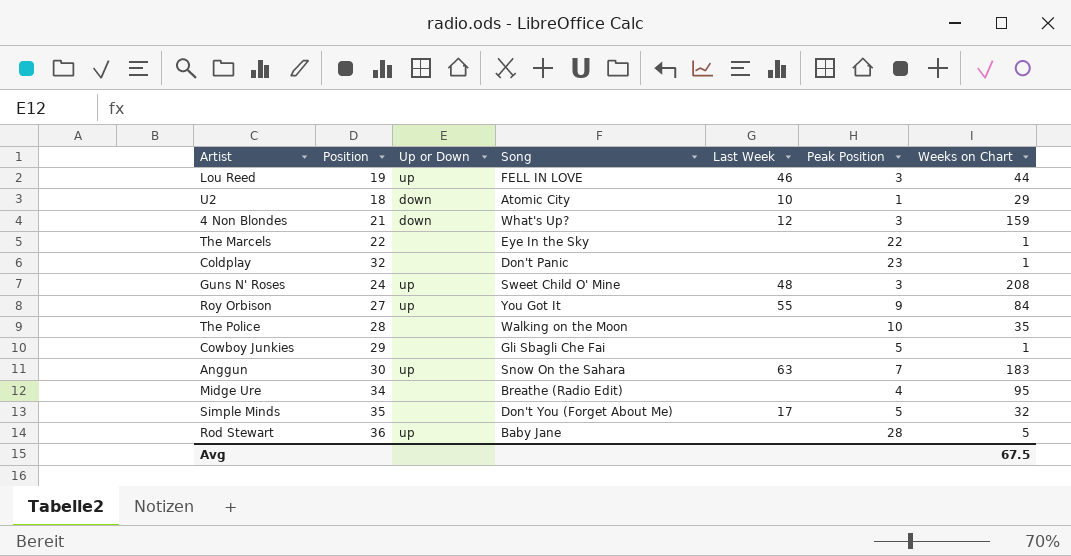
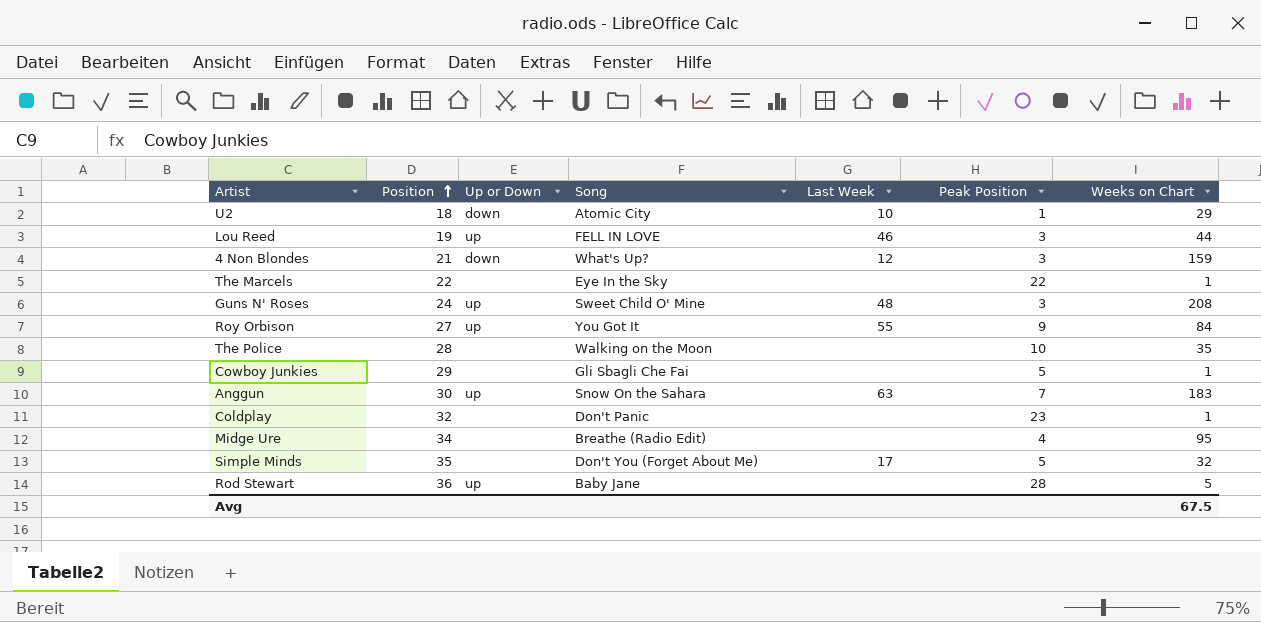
row order: none -> Position ascending

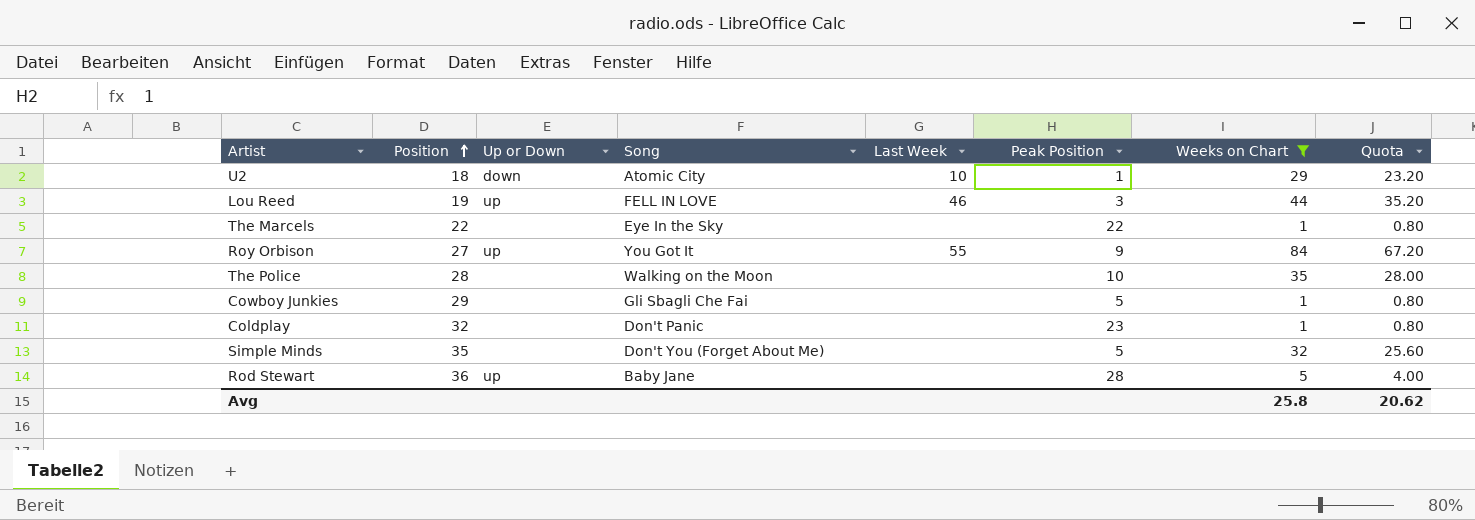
filter: none -> Weeks on Chart <= 84
column Quota | formula: none -> [Weeks on Chart] * 0.8
Simple Minds | Last Week: 17 -> none
Avg | Weeks on Chart: 67.5 -> 25.8

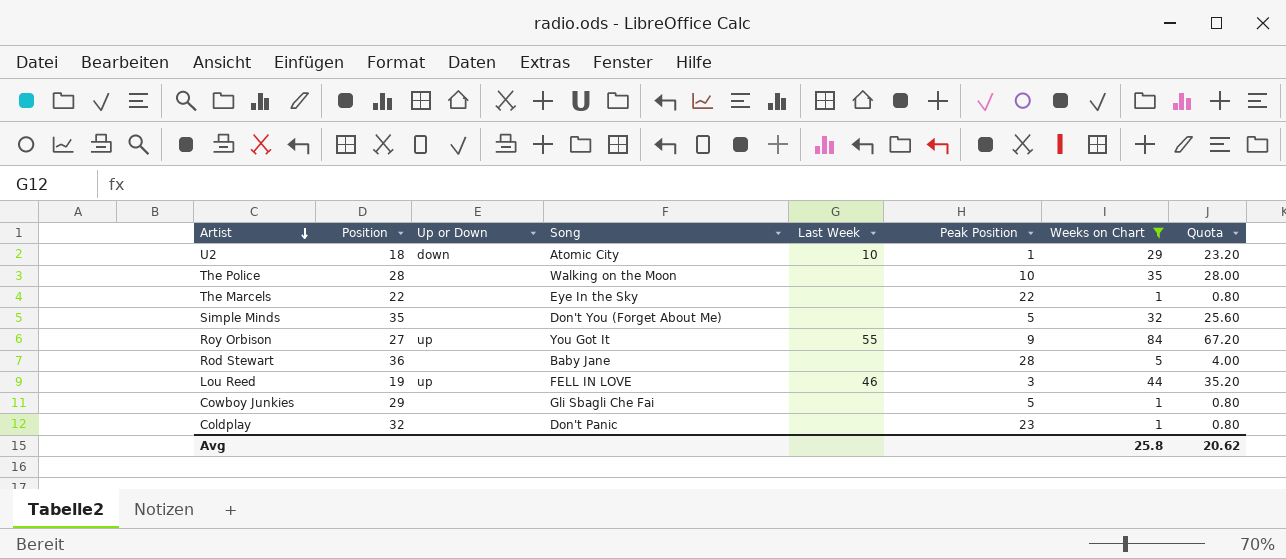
row order: Position ascending -> Artist descending
Rod Stewart | Up or Down: up -> none

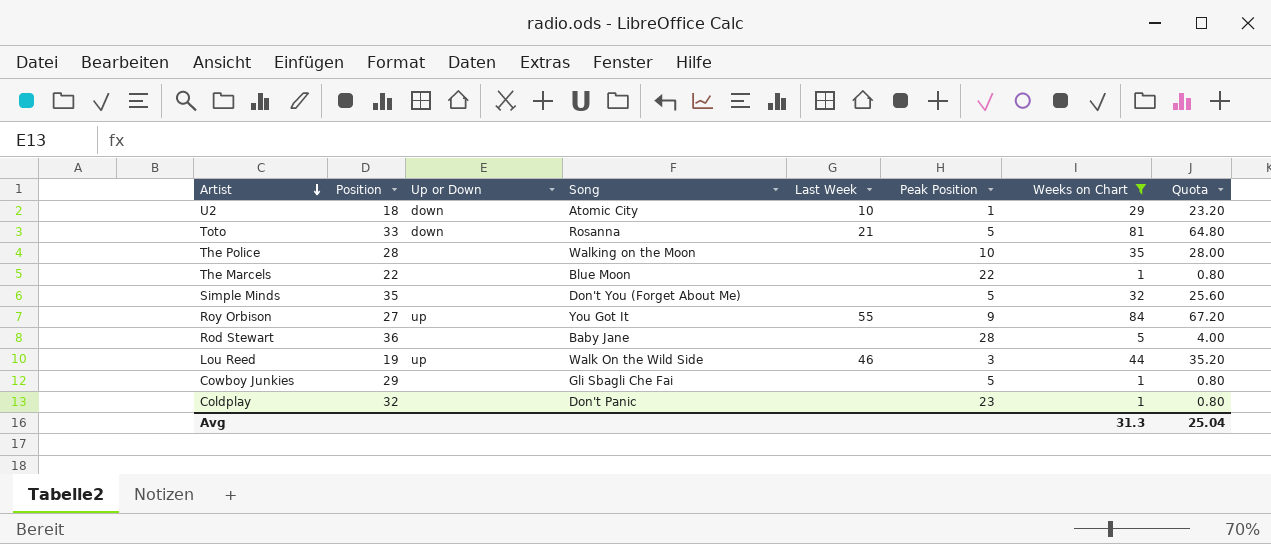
row Toto: none -> 33 | down | Rosanna | 21 | 5 | 81 | 64.80
The Marcels | Song: Eye In the Sky -> Blue Moon
Lou Reed | Song: FELL IN LOVE -> Walk On the Wild Side
Avg | Weeks on Chart: 25.8 -> 31.3
Avg | Quota: 20.62 -> 25.04

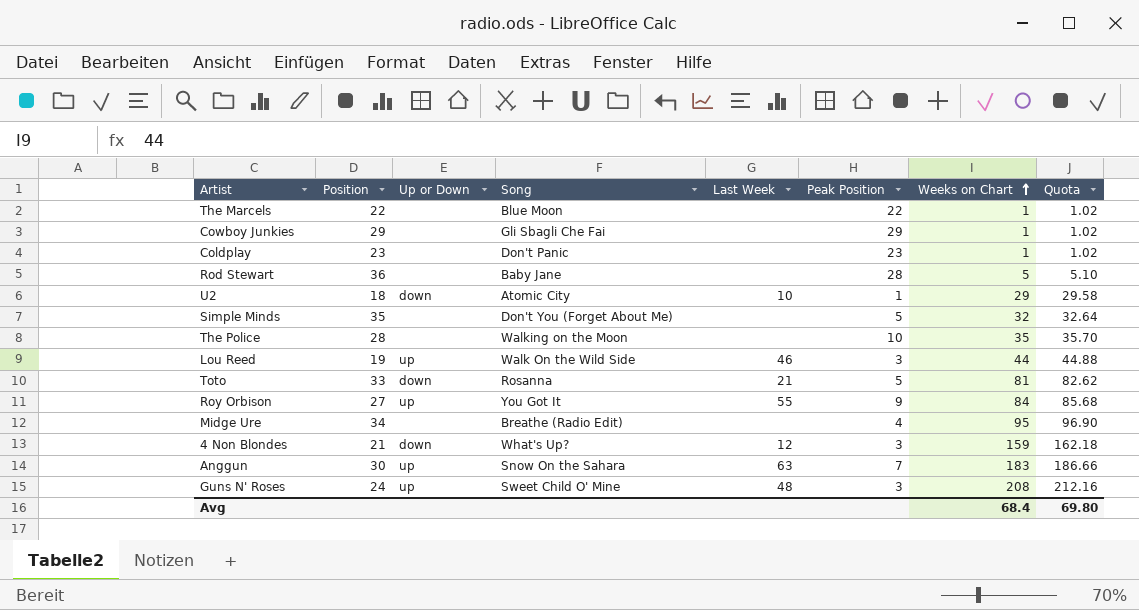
filter: Weeks on Chart <= 84 -> none
row order: Artist descending -> Weeks on Chart ascending
column Quota | formula: [Weeks on Chart] * 0.8 -> [Weeks on Chart] * 1.02
Cowboy Junkies | Peak Position: 5 -> 29
Coldplay | Position: 32 -> 23
Avg | Weeks on Chart: 31.3 -> 68.4
Avg | Quota: 25.04 -> 69.80

